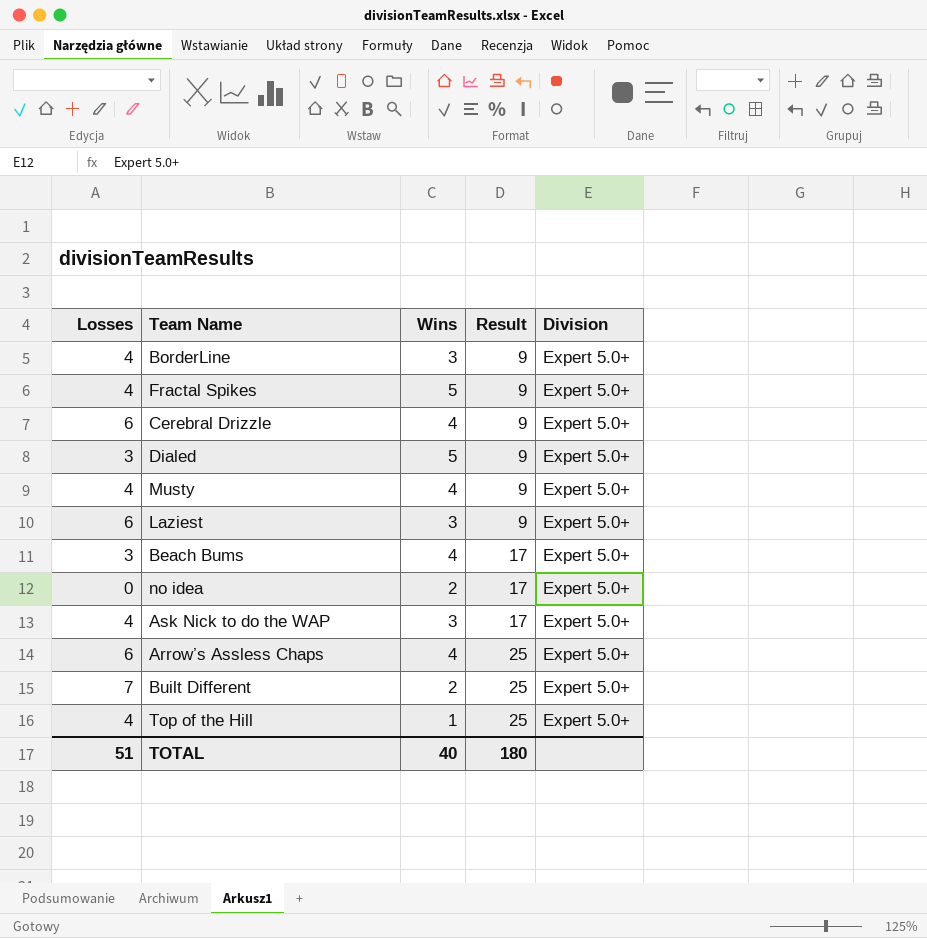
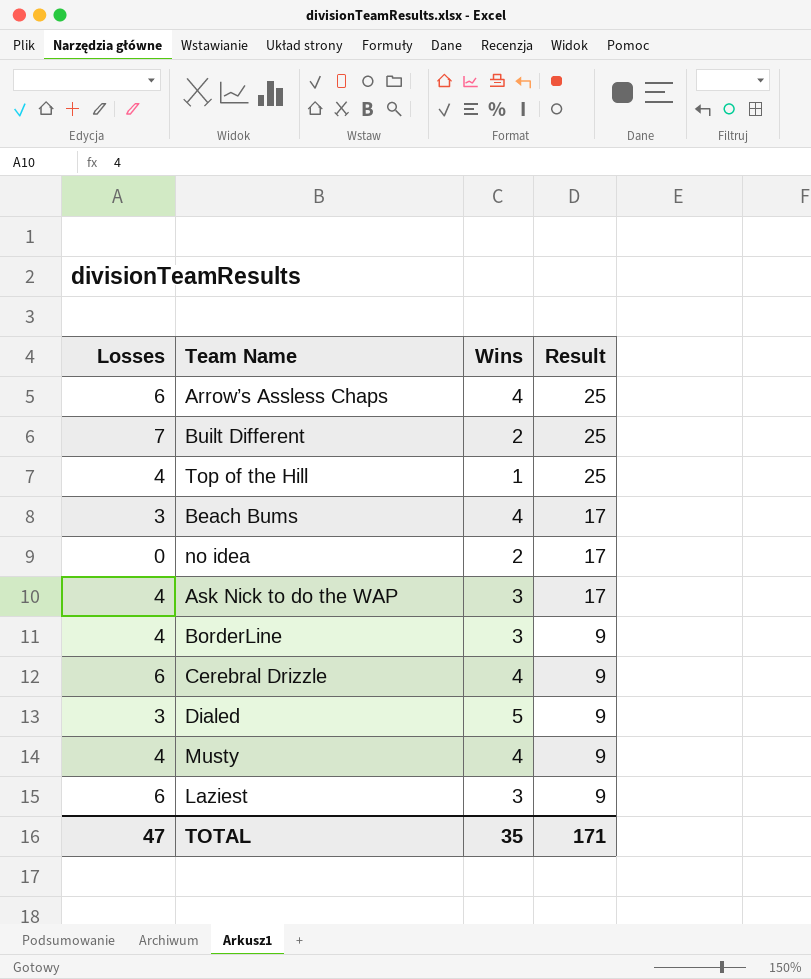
row order: Result ascending -> Result descending
column Division | position: 5 -> none
row Fractal Spikes: 4 | 5 | 9 | Expert 5.0+ -> none
TOTAL | Losses: 51 -> 47
TOTAL | Wins: 40 -> 35
TOTAL | Result: 180 -> 171

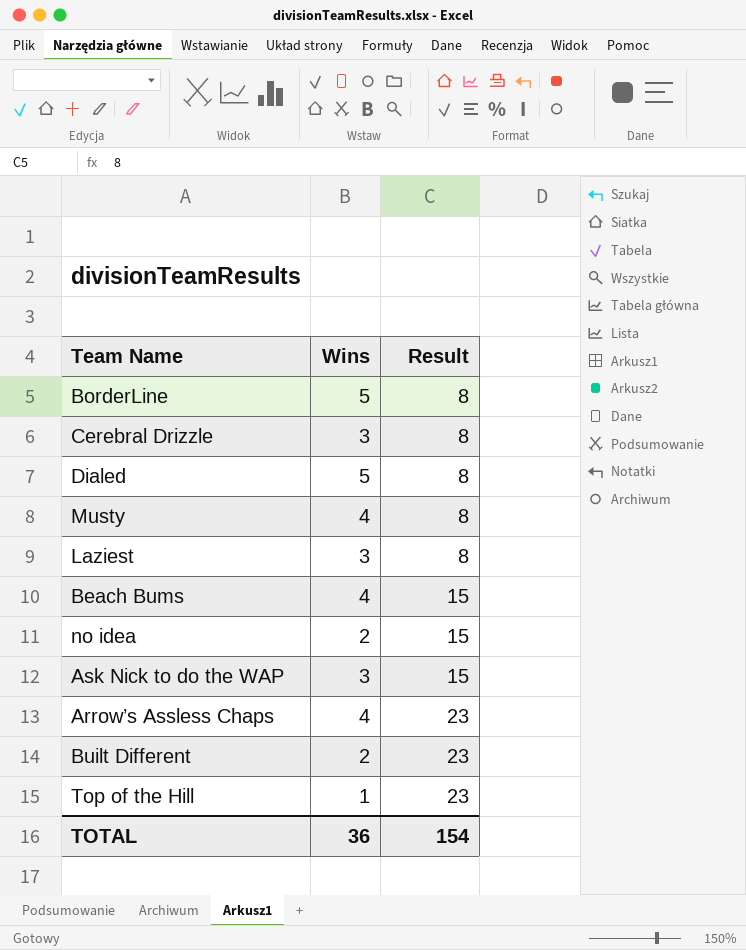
row order: Result descending -> Result ascending
column Losses | position: 1 -> none
BorderLine | Wins: 3 -> 5
BorderLine | Result: 9 -> 8
Cerebral Drizzle | Wins: 4 -> 3
Cerebral Drizzle | Result: 9 -> 8
Dialed | Result: 9 -> 8
Musty | Result: 9 -> 8
Laziest | Result: 9 -> 8
Beach Bums | Result: 17 -> 15
no idea | Result: 17 -> 15
Ask Nick to do the WAP | Result: 17 -> 15
Arrow’s Assless Chaps | Result: 25 -> 23
Built Different | Result: 25 -> 23
Top of the Hill | Result: 25 -> 23
TOTAL | Wins: 35 -> 36
TOTAL | Result: 171 -> 154

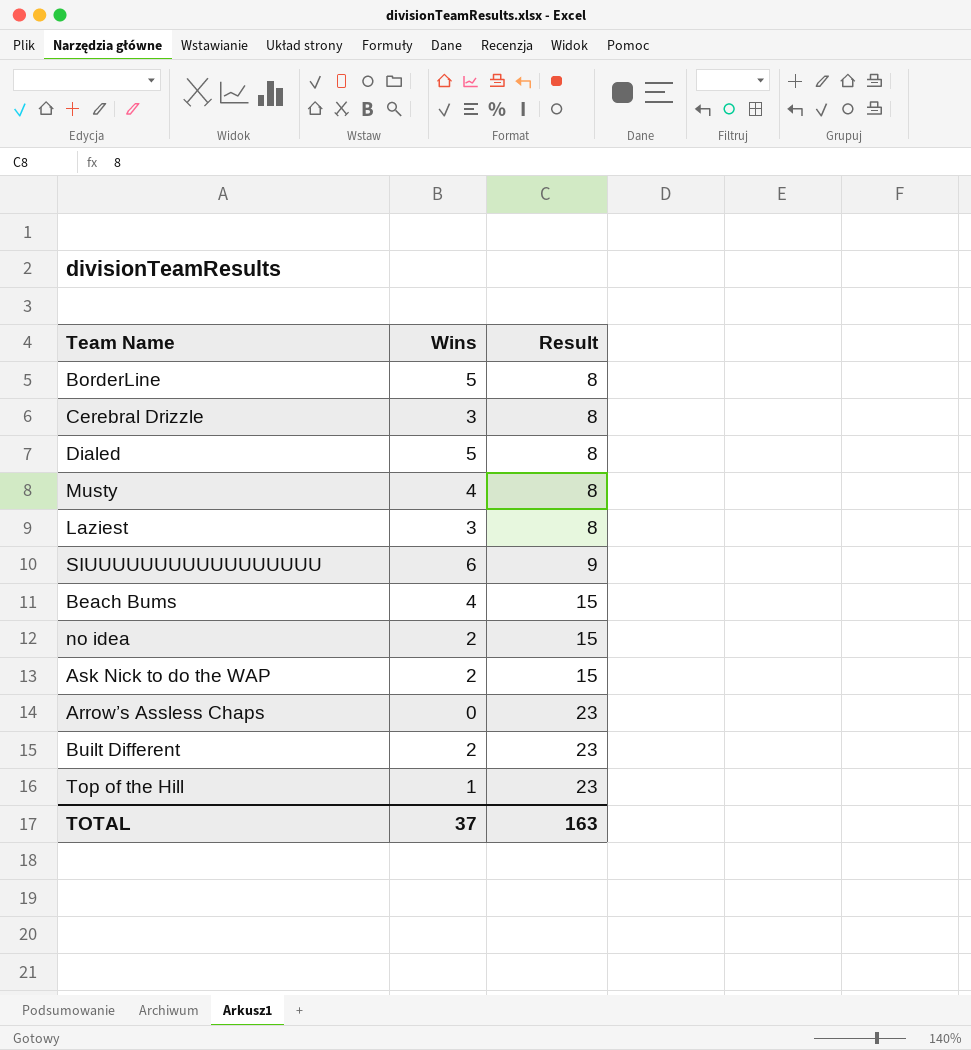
row SIUUUUUUUUUUUUUUUUU: none -> 6 | 9
Ask Nick to do the WAP | Wins: 3 -> 2
Arrow’s Assless Chaps | Wins: 4 -> 0
TOTAL | Wins: 36 -> 37
TOTAL | Result: 154 -> 163

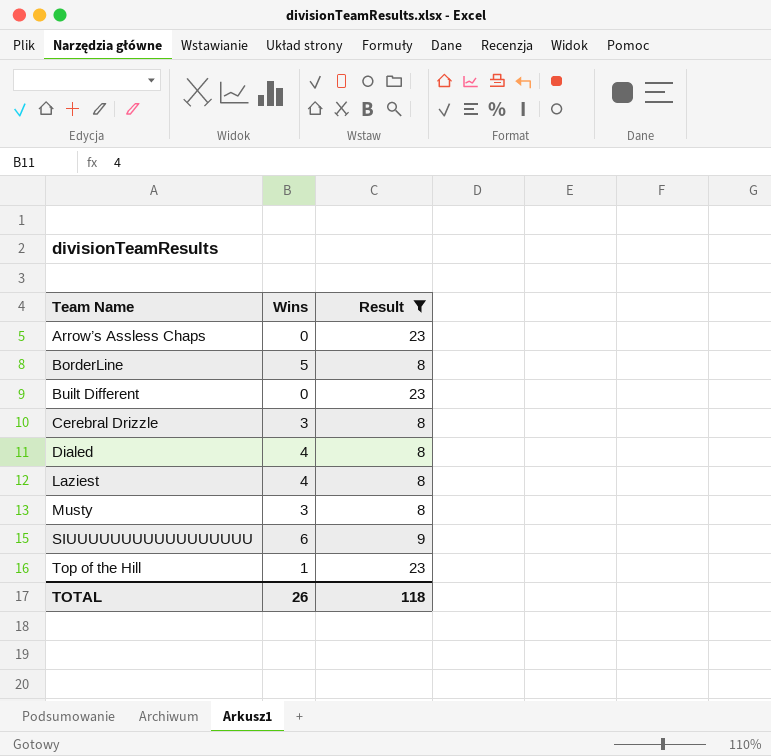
filter: none -> Result != 15
row order: Result ascending -> Team Name ascending
Built Different | Wins: 2 -> 0
Dialed | Wins: 5 -> 4
Laziest | Wins: 3 -> 4
Musty | Wins: 4 -> 3
TOTAL | Wins: 37 -> 26
TOTAL | Result: 163 -> 118

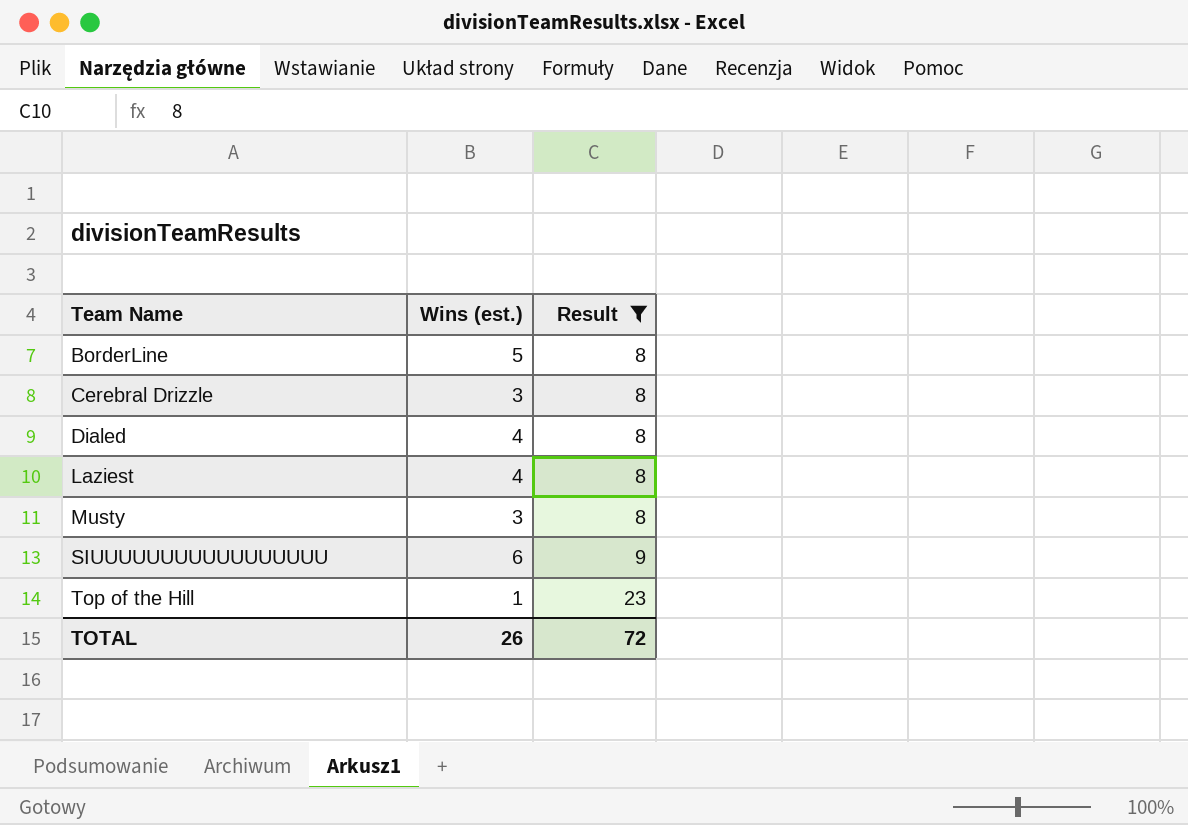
column name: Wins -> Wins (est.)
row Arrow’s Assless Chaps: 0 | 23 -> none
row Built Different: 0 | 23 -> none
TOTAL | Result: 118 -> 72

